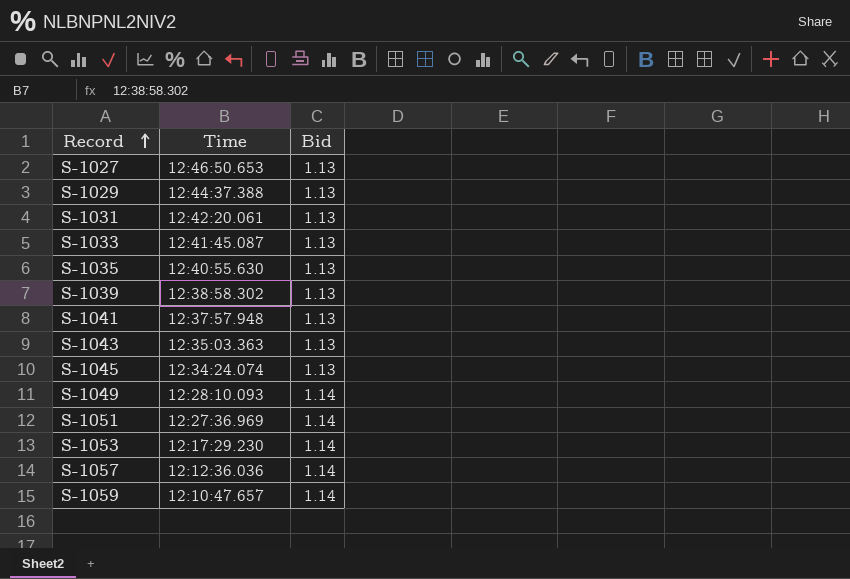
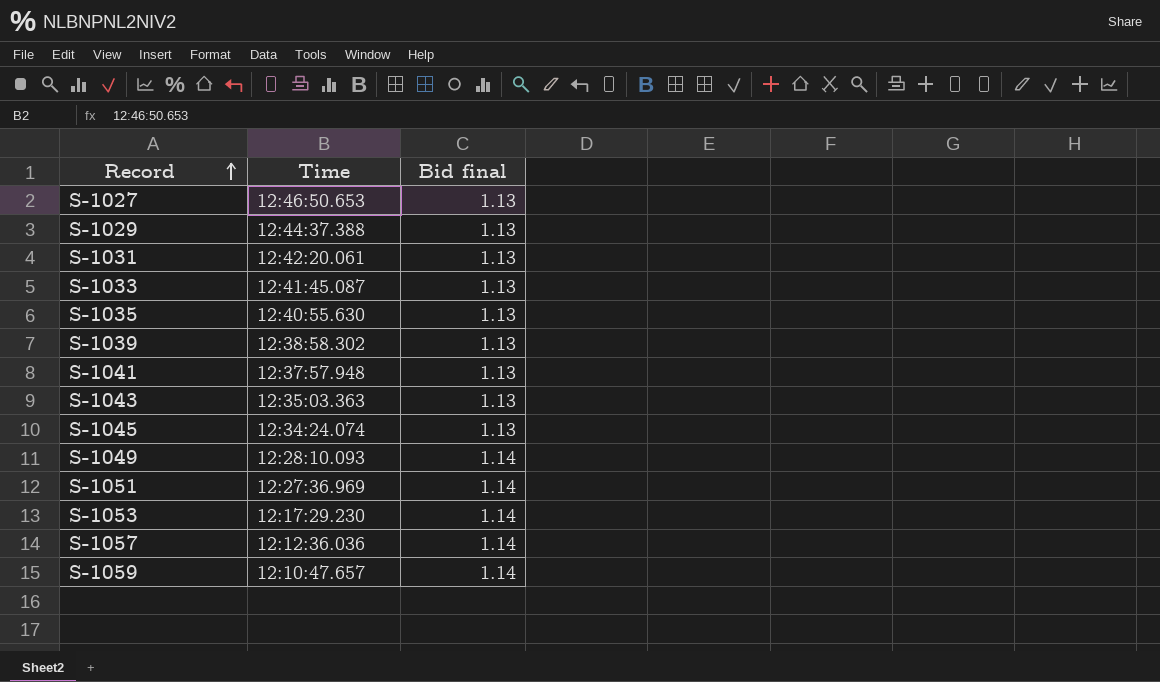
column name: Bid -> Bid final

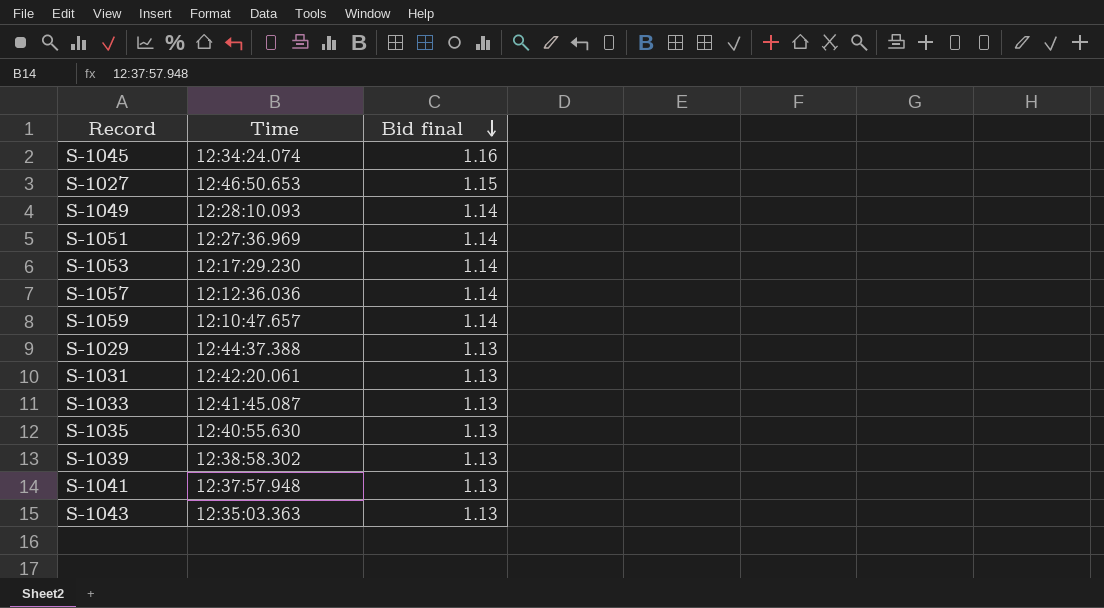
row order: Record ascending -> Bid final descending
S-1045 | Bid final: 1.13 -> 1.16
S-1027 | Bid final: 1.13 -> 1.15

